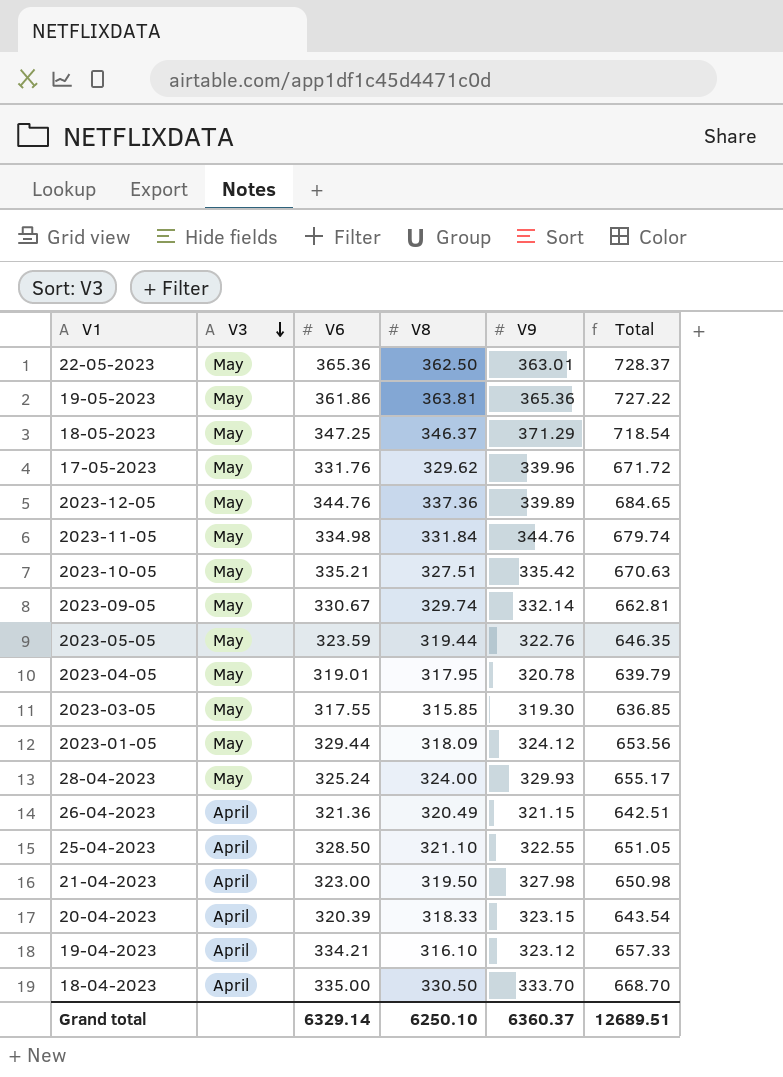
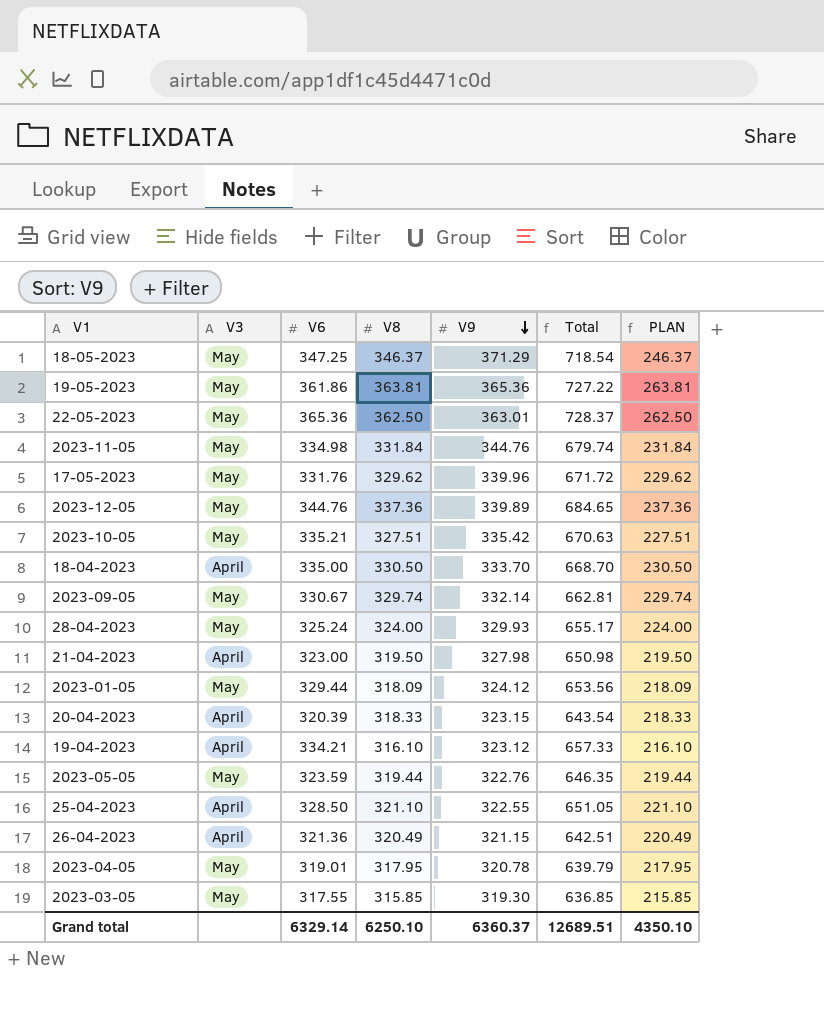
row order: V3 descending -> V9 descending
column PLAN | formula: none -> [V8] - 100

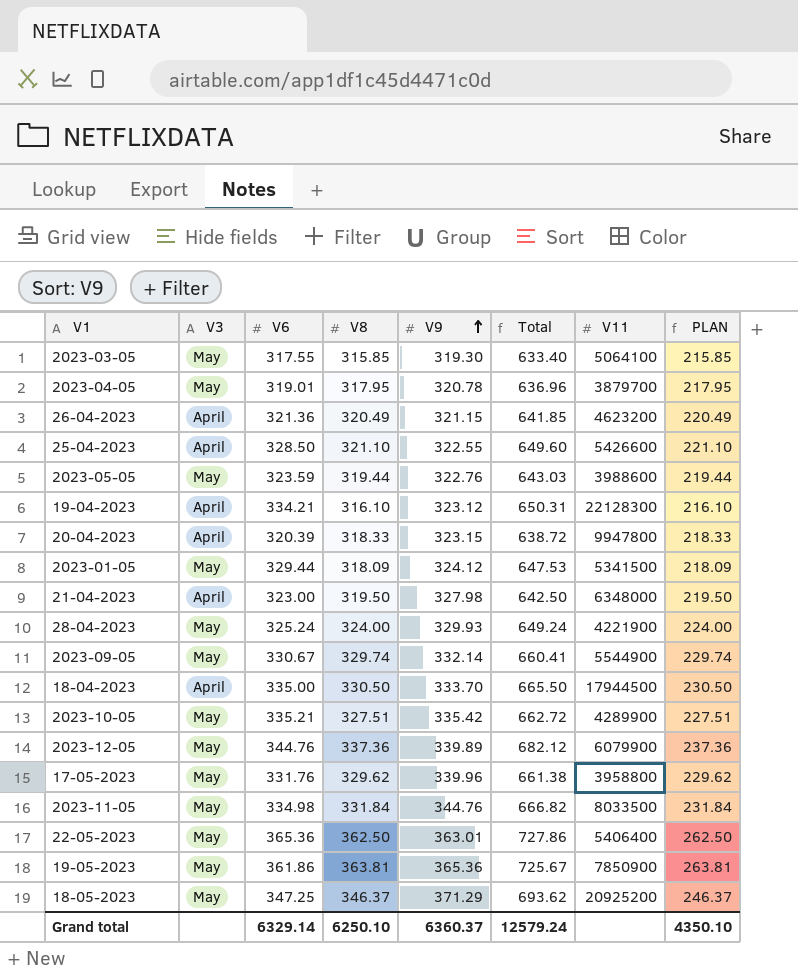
row order: V9 descending -> V9 ascending
column Total | formula: [V6] + [V9] -> [V6] + [V8]
column V11 | position: none -> 7
Grand total | Total: 12689.51 -> 12579.24

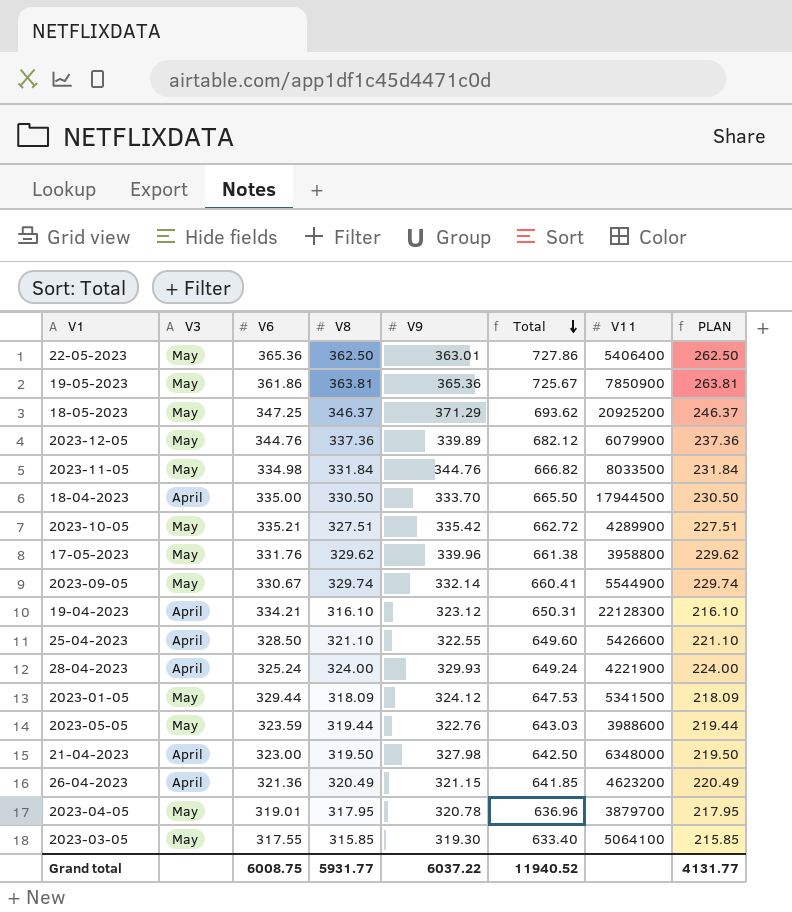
row order: V9 ascending -> Total descending
row 20-04-2023: April | 320.39 | 318.33 | 323.15 | 638.72 | 9947800 | 218.33 -> none
28-04-2023 | V3: May -> April
Grand total | V6: 6329.14 -> 6008.75
Grand total | V8: 6250.10 -> 5931.77
Grand total | V9: 6360.37 -> 6037.22
Grand total | Total: 12579.24 -> 11940.52
Grand total | PLAN: 4350.10 -> 4131.77

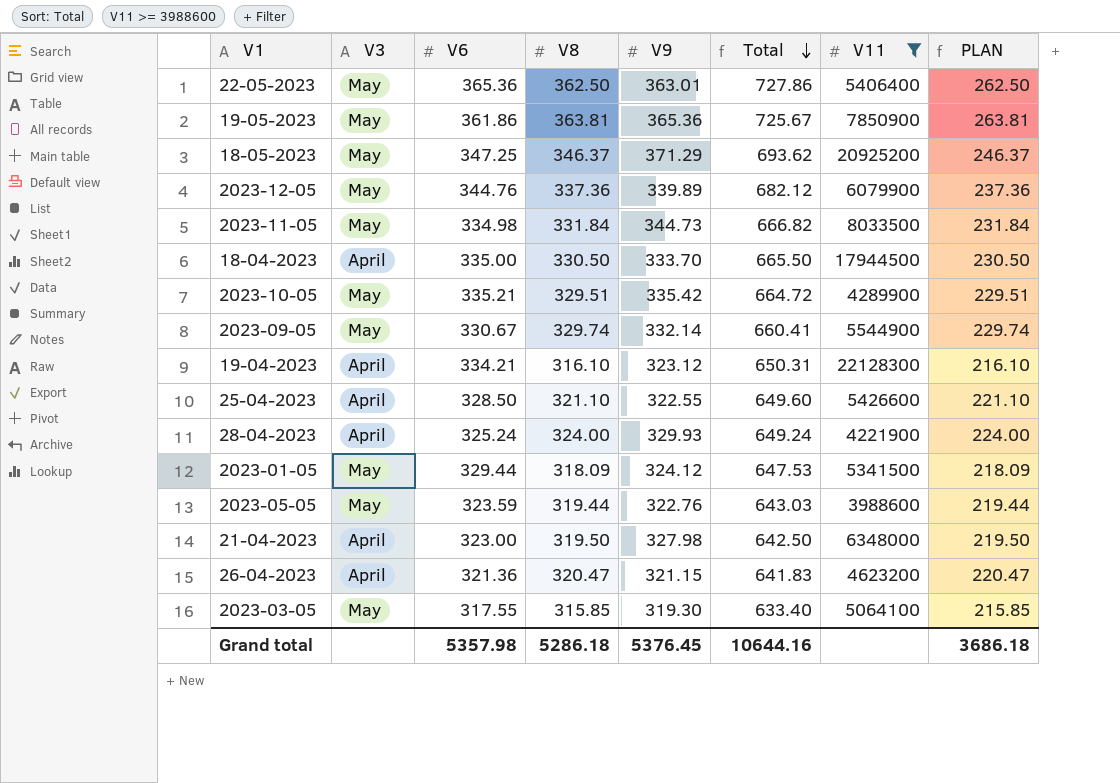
filter: none -> V11 >= 3988600
2023-11-05 | V9: 344.76 -> 344.73
2023-10-05 | V8: 327.51 -> 329.51
2023-10-05 | Total: 662.72 -> 664.72
2023-10-05 | PLAN: 227.51 -> 229.51
26-04-2023 | V8: 320.49 -> 320.47
26-04-2023 | Total: 641.85 -> 641.83
26-04-2023 | PLAN: 220.49 -> 220.47
Grand total | V6: 6008.75 -> 5357.98
Grand total | V8: 5931.77 -> 5286.18
Grand total | V9: 6037.22 -> 5376.45
Grand total | Total: 11940.52 -> 10644.16
Grand total | PLAN: 4131.77 -> 3686.18

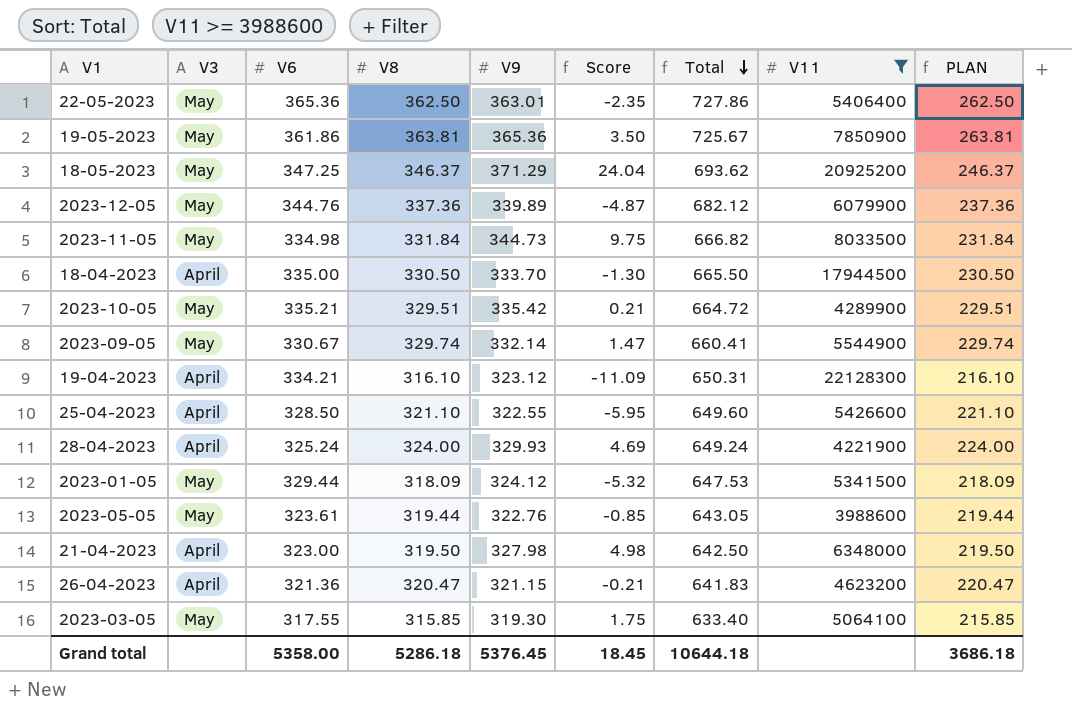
column Score | formula: none -> [V9] - [V6]
2023-05-05 | V6: 323.59 -> 323.61
2023-05-05 | Total: 643.03 -> 643.05
Grand total | V6: 5357.98 -> 5358.00
Grand total | Total: 10644.16 -> 10644.18

